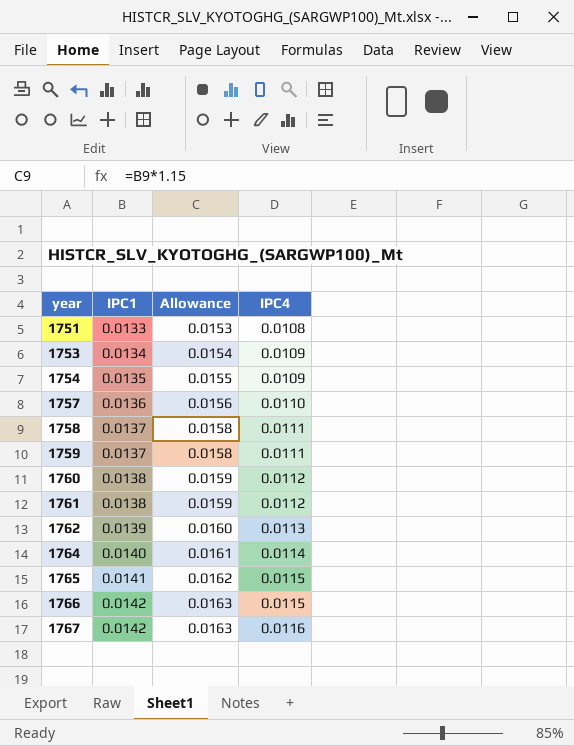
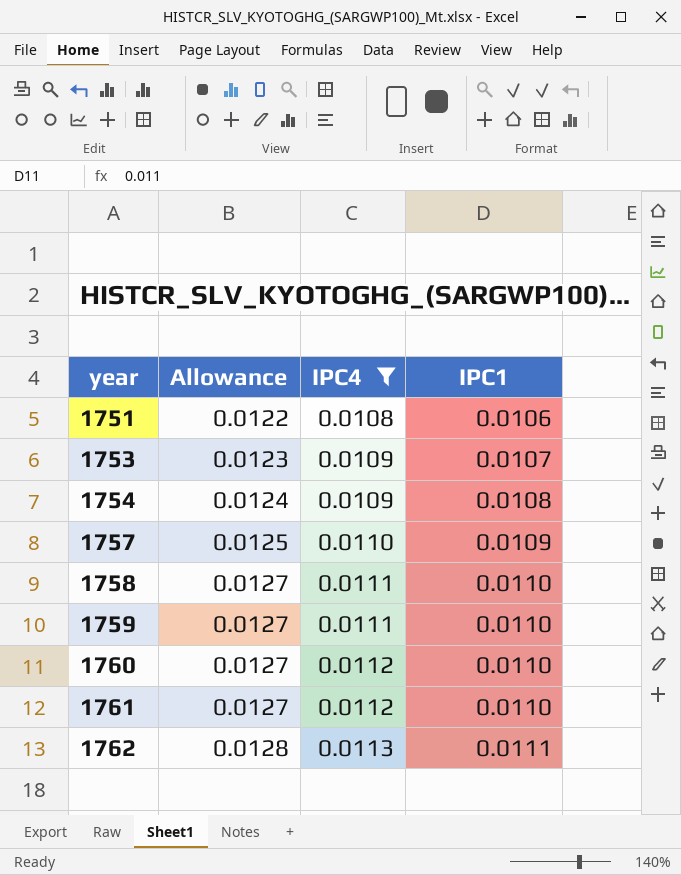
filter: none -> IPC4 <= 0.0113
column IPC1 | position: 2 -> 4
1751 | Allowance: 0.0153 -> 0.0122
1751 | IPC1: 0.0133 -> 0.0106
1753 | Allowance: 0.0154 -> 0.0123
1753 | IPC1: 0.0134 -> 0.0107
1754 | Allowance: 0.0155 -> 0.0124
1754 | IPC1: 0.0135 -> 0.0108
1757 | Allowance: 0.0156 -> 0.0125
1757 | IPC1: 0.0136 -> 0.0109
1758 | Allowance: 0.0158 -> 0.0127
1758 | IPC1: 0.0137 -> 0.0110
1759 | Allowance: 0.0158 -> 0.0127
1759 | IPC1: 0.0137 -> 0.0110
1760 | Allowance: 0.0159 -> 0.0127
1760 | IPC1: 0.0138 -> 0.0110
1761 | Allowance: 0.0159 -> 0.0127
1761 | IPC1: 0.0138 -> 0.0110
1762 | Allowance: 0.0160 -> 0.0128
1762 | IPC1: 0.0139 -> 0.0111

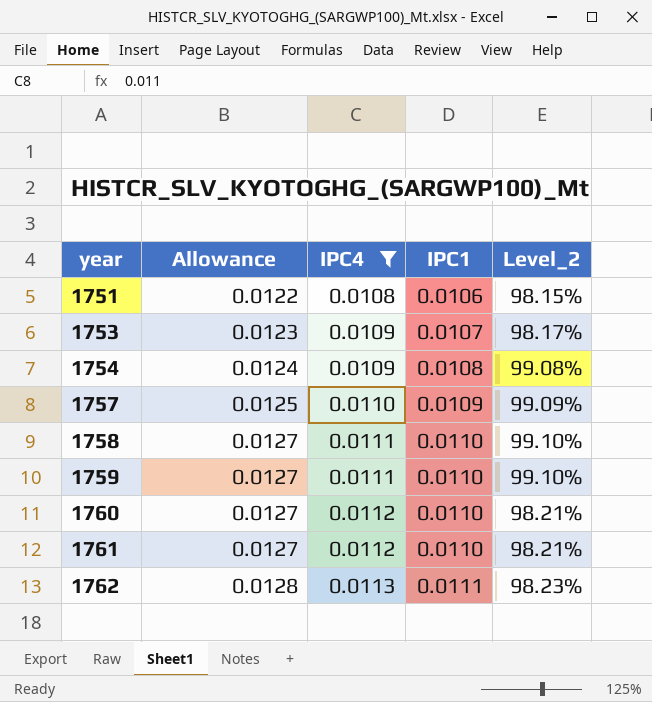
column Level_2 | formula: none -> [IPC1] / [IPC4]

